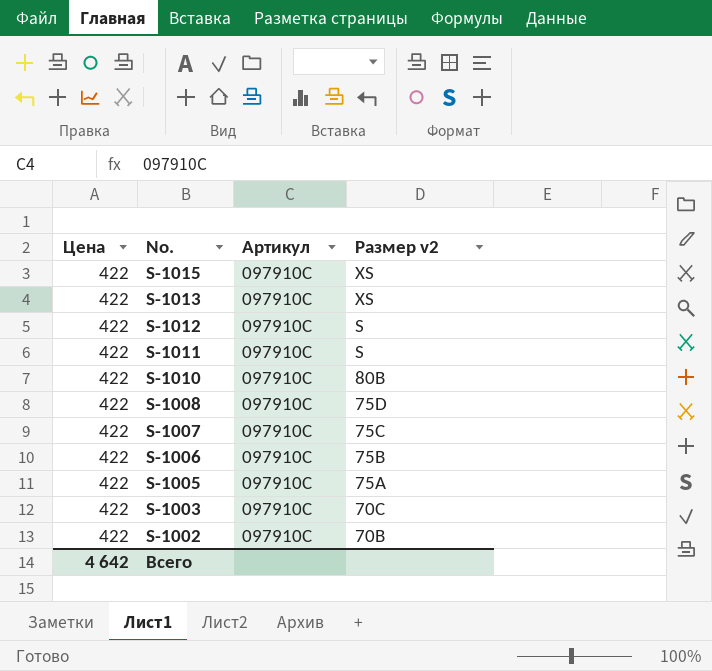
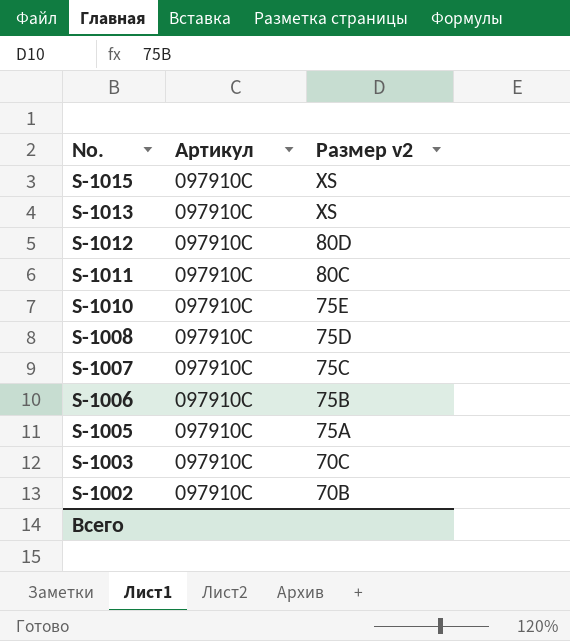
column Цена | position: 1 -> none
S-1012 | Размер v2: S -> 80D
S-1011 | Размер v2: S -> 80C
S-1010 | Размер v2: 80B -> 75E

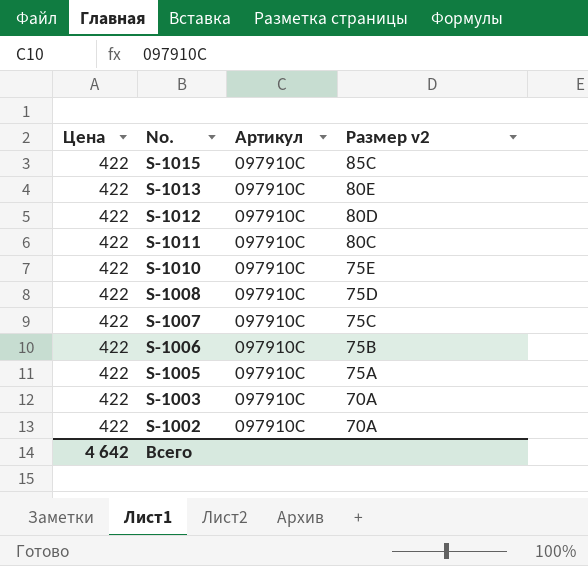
column Цена | position: none -> 1
S-1015 | Размер v2: XS -> 85C
S-1013 | Размер v2: XS -> 80E
S-1003 | Размер v2: 70C -> 70A
S-1002 | Размер v2: 70B -> 70A

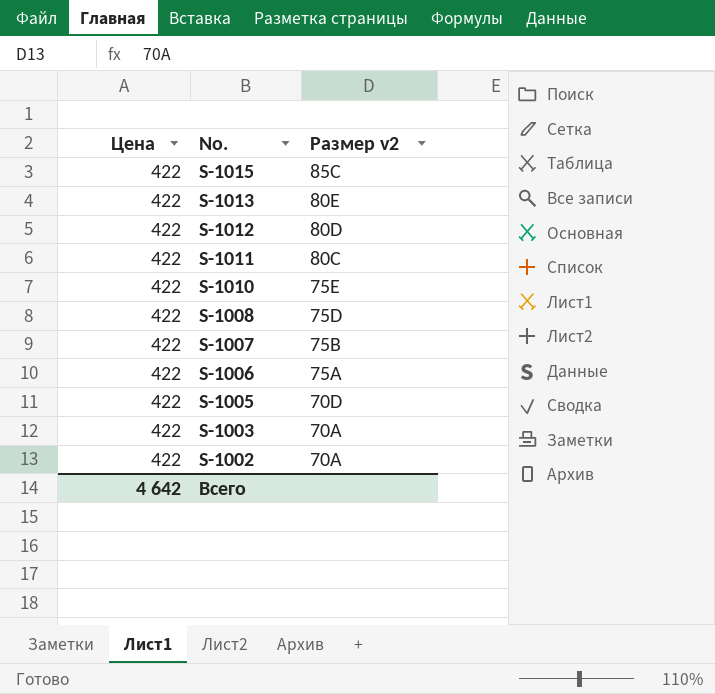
column Артикул | position: 3 -> none
S-1007 | Размер v2: 75C -> 75B
S-1006 | Размер v2: 75B -> 75A
S-1005 | Размер v2: 75A -> 70D

